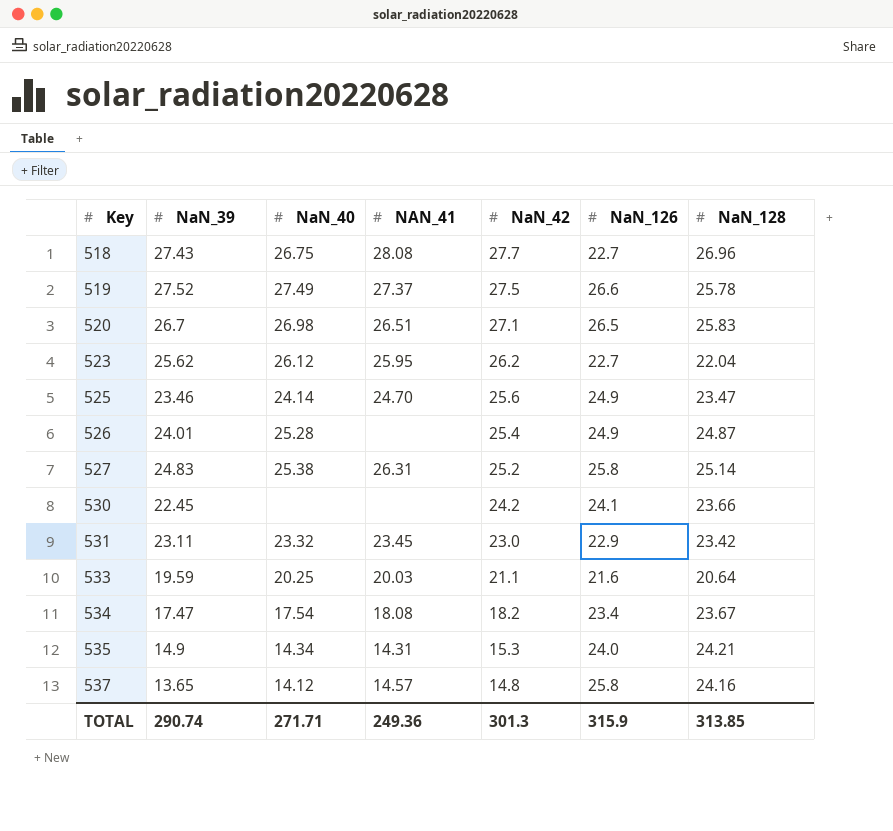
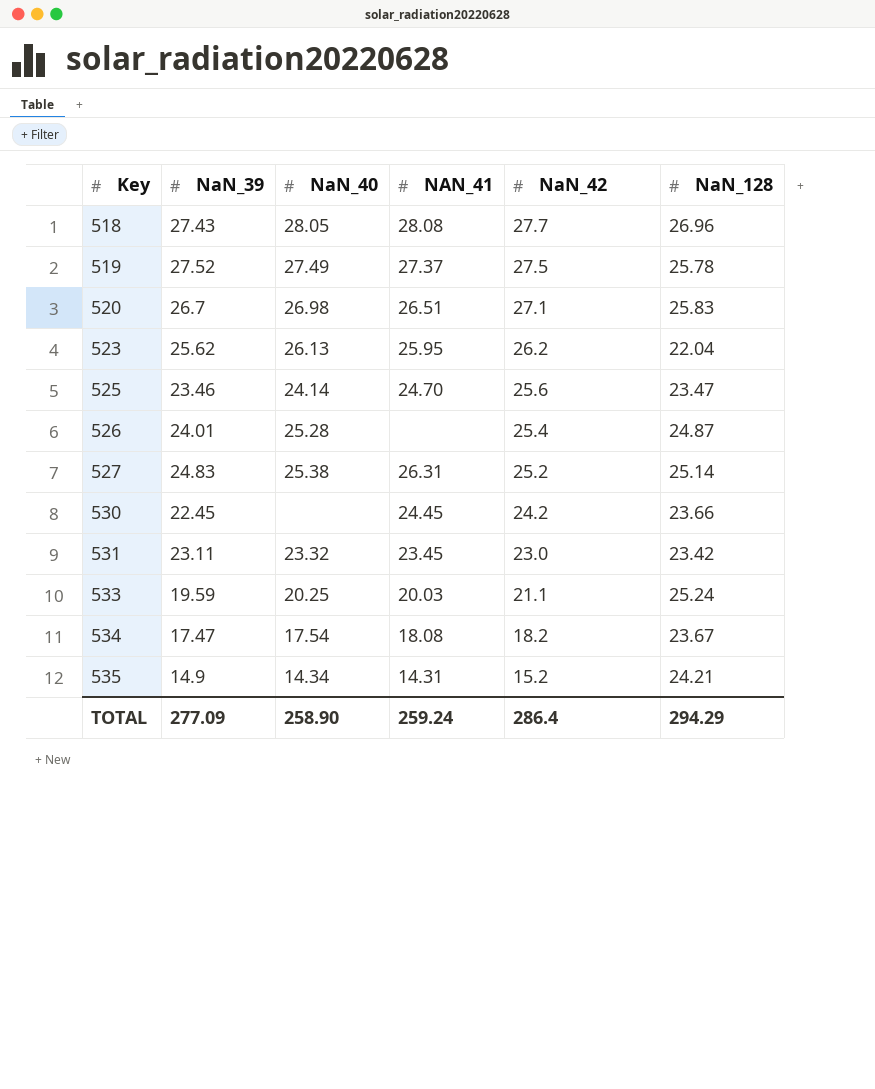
column NaN_126 | position: 6 -> none
row 537: 13.65 | 14.12 | 14.57 | 14.8 | 25.8 | 24.16 -> none
518 | NaN_40: 26.75 -> 28.05
523 | NaN_40: 26.12 -> 26.13
530 | NAN_41: none -> 24.45
533 | NaN_128: 20.64 -> 25.24
535 | NaN_42: 15.3 -> 15.2
TOTAL | NaN_39: 290.74 -> 277.09
TOTAL | NaN_40: 271.71 -> 258.90
TOTAL | NAN_41: 249.36 -> 259.24
TOTAL | NaN_42: 301.3 -> 286.4
TOTAL | NaN_128: 313.85 -> 294.29

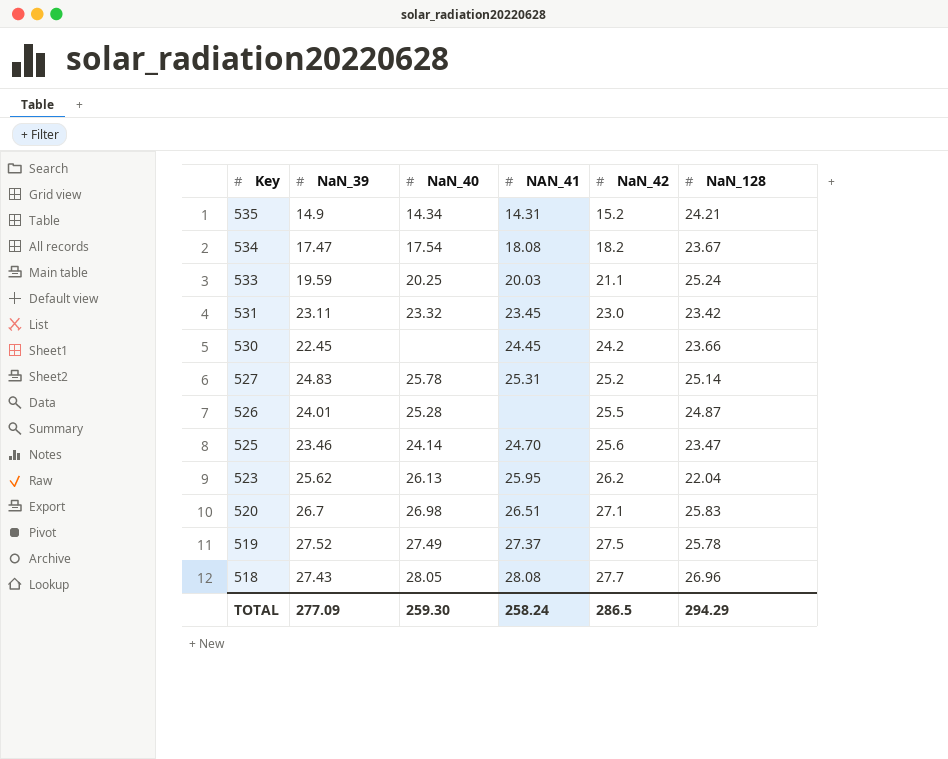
row order: Key ascending -> Key descending
527 | NaN_40: 25.38 -> 25.78
527 | NAN_41: 26.31 -> 25.31
526 | NaN_42: 25.4 -> 25.5
TOTAL | NaN_40: 258.90 -> 259.30
TOTAL | NAN_41: 259.24 -> 258.24
TOTAL | NaN_42: 286.4 -> 286.5

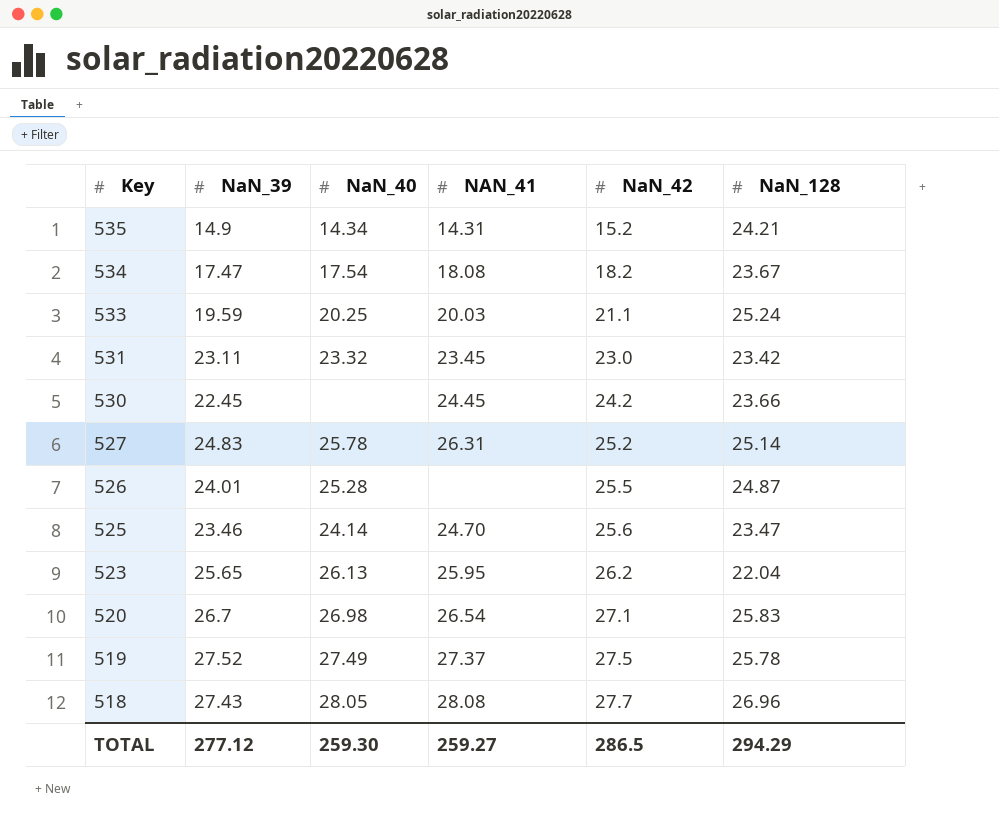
527 | NAN_41: 25.31 -> 26.31
523 | NaN_39: 25.62 -> 25.65
520 | NAN_41: 26.51 -> 26.54
TOTAL | NaN_39: 277.09 -> 277.12
TOTAL | NAN_41: 258.24 -> 259.27

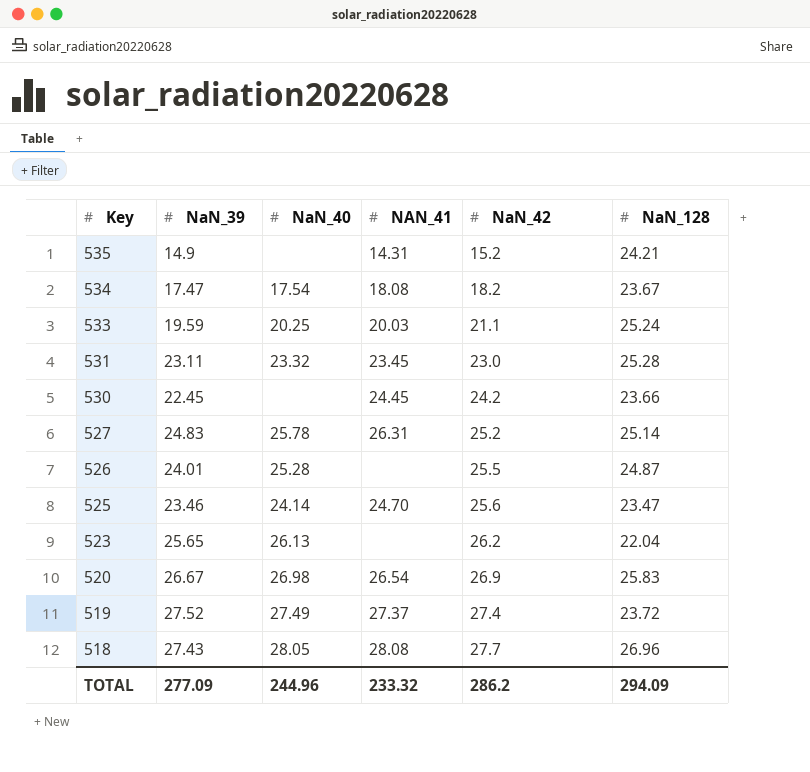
535 | NaN_40: 14.34 -> none
531 | NaN_128: 23.42 -> 25.28
523 | NAN_41: 25.95 -> none
520 | NaN_39: 26.7 -> 26.67
520 | NaN_42: 27.1 -> 26.9
519 | NaN_42: 27.5 -> 27.4
519 | NaN_128: 25.78 -> 23.72
TOTAL | NaN_39: 277.12 -> 277.09
TOTAL | NaN_40: 259.30 -> 244.96
TOTAL | NAN_41: 259.27 -> 233.32
TOTAL | NaN_42: 286.5 -> 286.2
TOTAL | NaN_128: 294.29 -> 294.09

